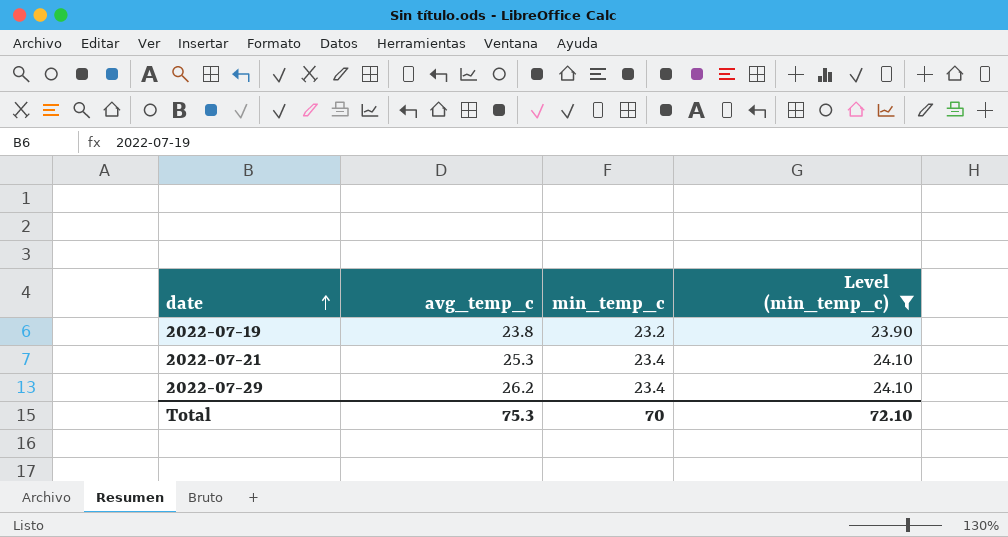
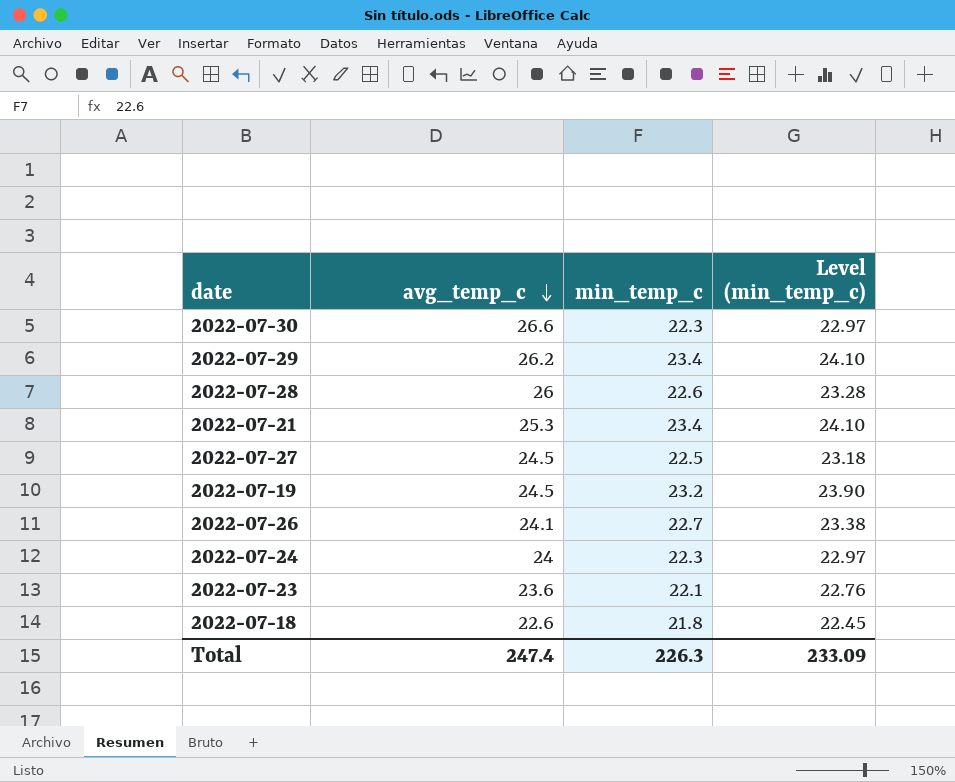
filter: Level (min_temp_c) >= 23.90 -> none
row order: date ascending -> avg_temp_c descending
2022-07-19 | avg_temp_c: 23.8 -> 24.5
Total | avg_temp_c: 75.3 -> 247.4
Total | min_temp_c: 70 -> 226.3
Total | Level (min_temp_c): 72.10 -> 233.09

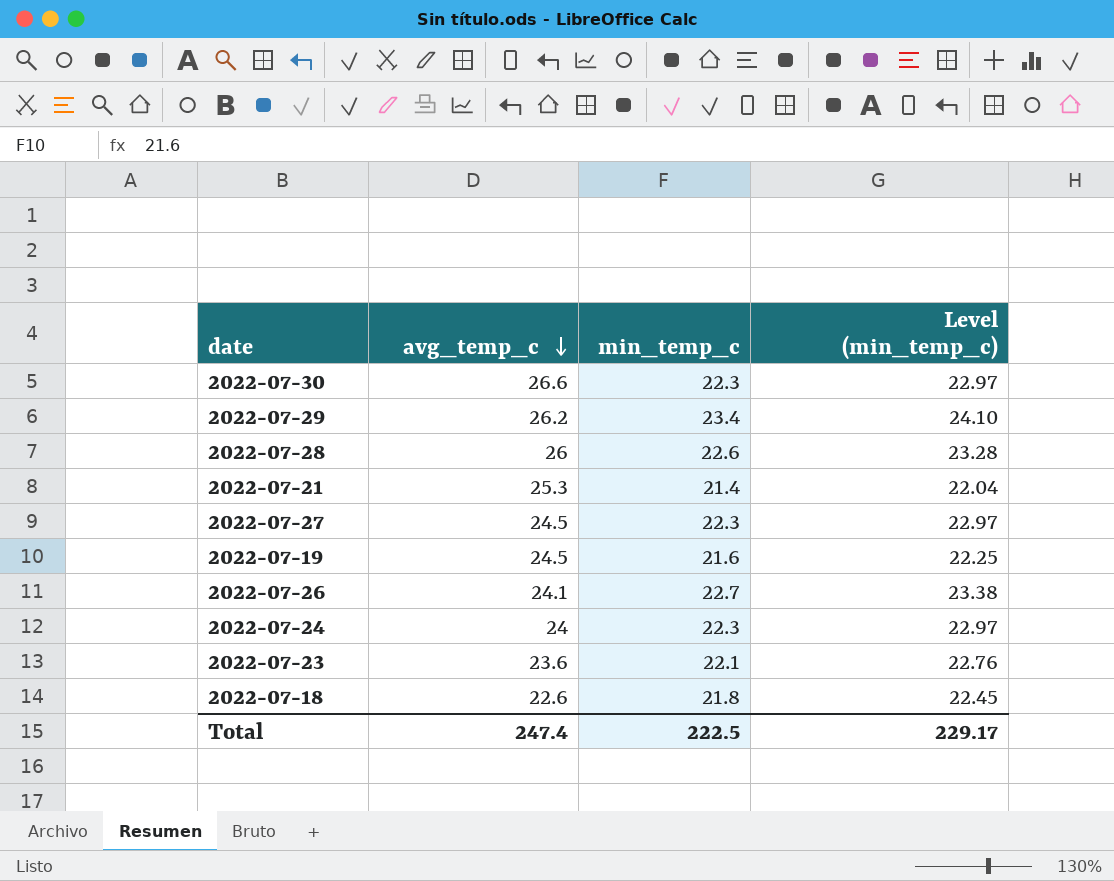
2022-07-21 | min_temp_c: 23.4 -> 21.4
2022-07-21 | Level (min_temp_c): 24.10 -> 22.04
2022-07-27 | min_temp_c: 22.5 -> 22.3
2022-07-27 | Level (min_temp_c): 23.18 -> 22.97
2022-07-19 | min_temp_c: 23.2 -> 21.6
2022-07-19 | Level (min_temp_c): 23.90 -> 22.25
Total | min_temp_c: 226.3 -> 222.5
Total | Level (min_temp_c): 233.09 -> 229.17

